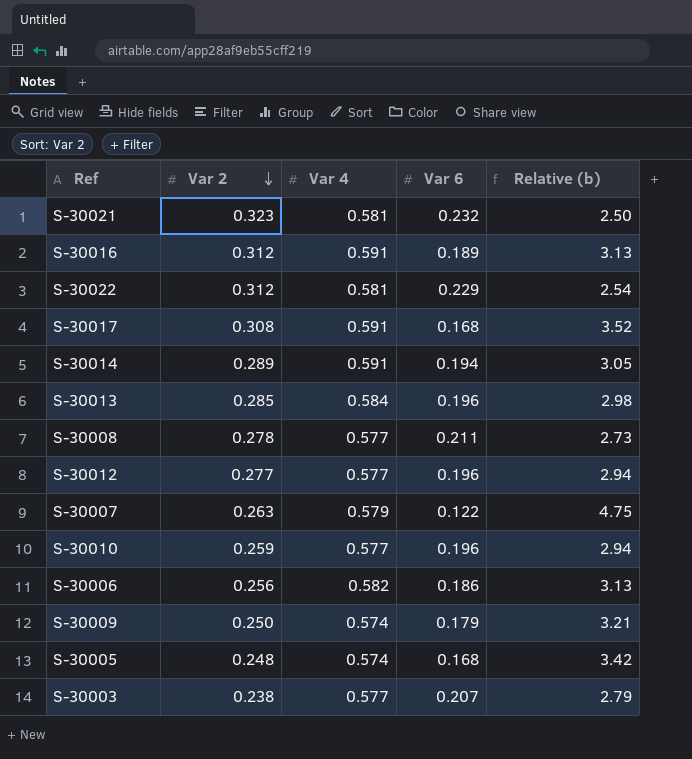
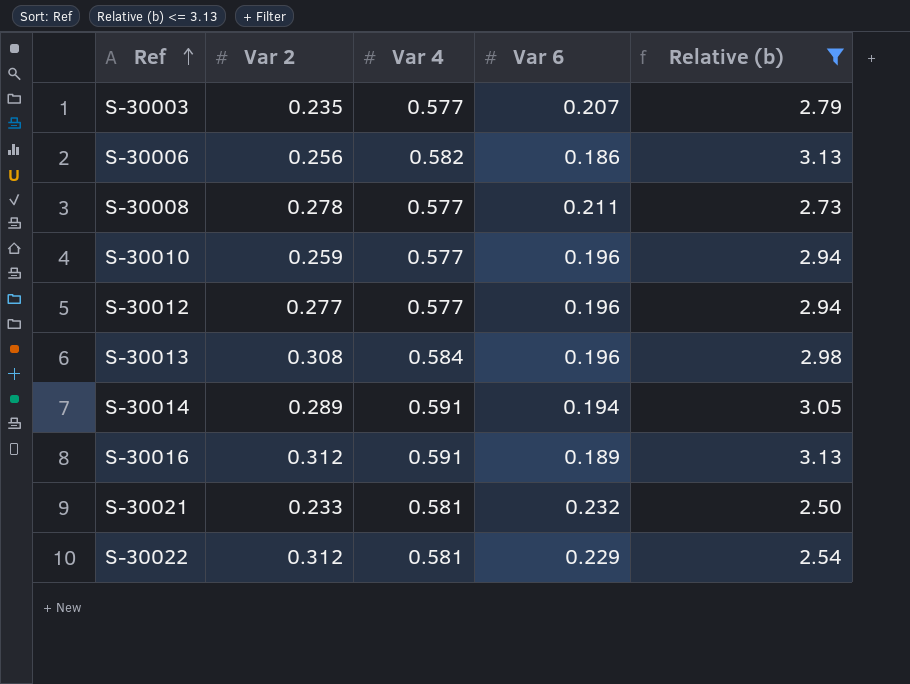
filter: none -> Relative (b) <= 3.13
row order: Var 2 descending -> Ref ascending
S-30003 | Var 2: 0.238 -> 0.235
S-30013 | Var 2: 0.285 -> 0.308
S-30021 | Var 2: 0.323 -> 0.233

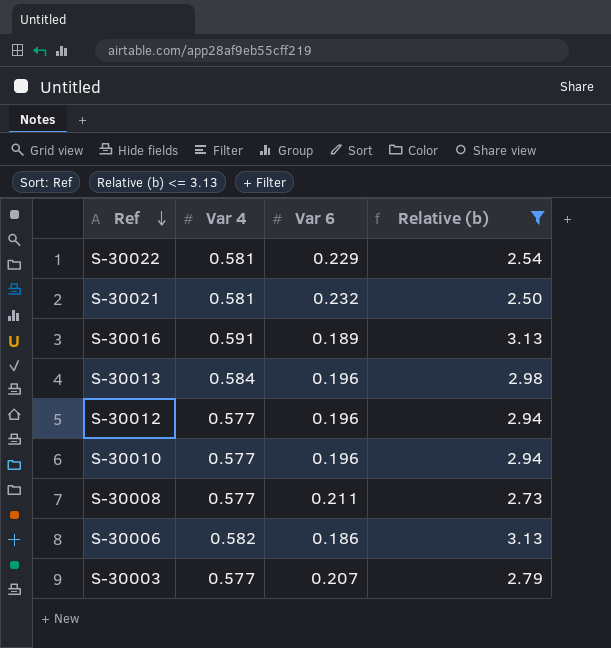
row order: Ref ascending -> Ref descending
column Var 2 | position: 2 -> none
row S-30014: 0.289 | 0.591 | 0.194 | 3.05 -> none

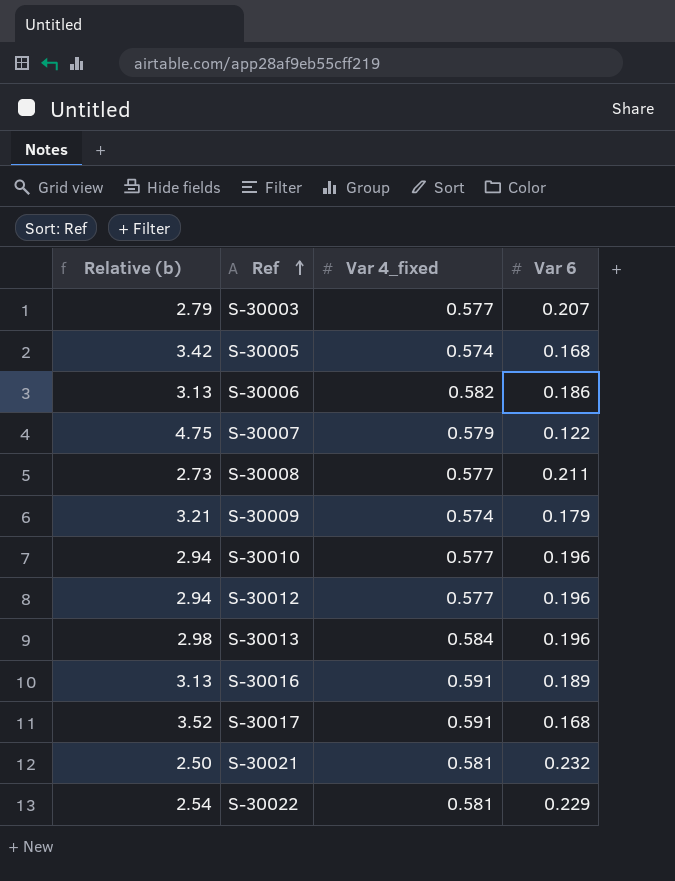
filter: Relative (b) <= 3.13 -> none
row order: Ref descending -> Ref ascending
column Relative (b) | position: 4 -> 1
column name: Var 4 -> Var 4_fixed

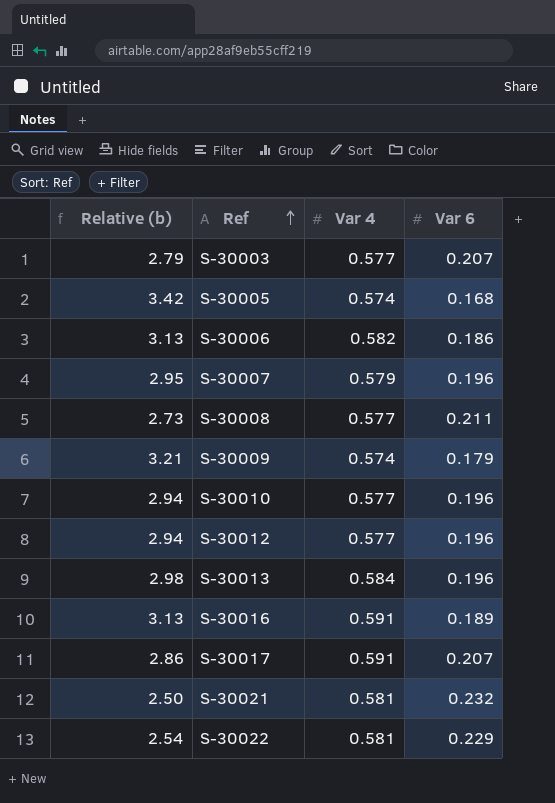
column name: Var 4_fixed -> Var 4
S-30007 | Relative (b): 4.75 -> 2.95
S-30007 | Var 6: 0.122 -> 0.196
S-30017 | Relative (b): 3.52 -> 2.86
S-30017 | Var 6: 0.168 -> 0.207

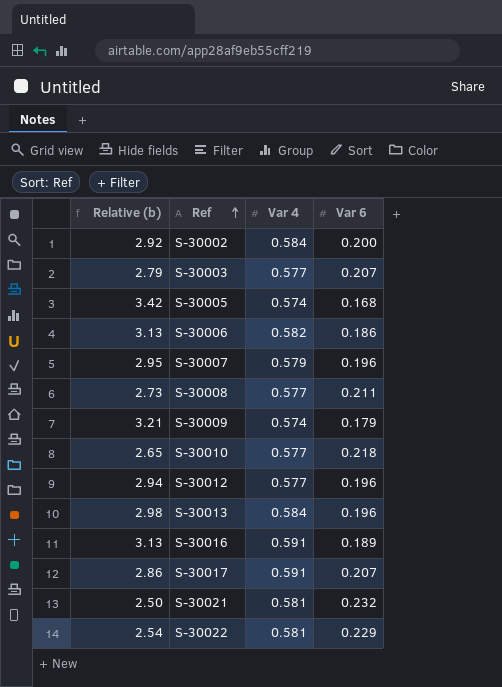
row S-30002: none -> 2.92 | 0.584 | 0.200
S-30010 | Relative (b): 2.94 -> 2.65
S-30010 | Var 6: 0.196 -> 0.218

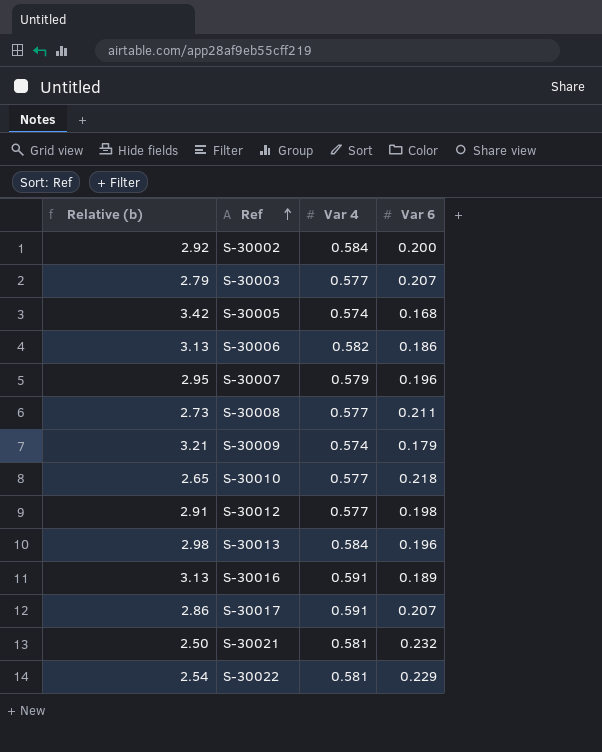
S-30012 | Relative (b): 2.94 -> 2.91
S-30012 | Var 6: 0.196 -> 0.198

